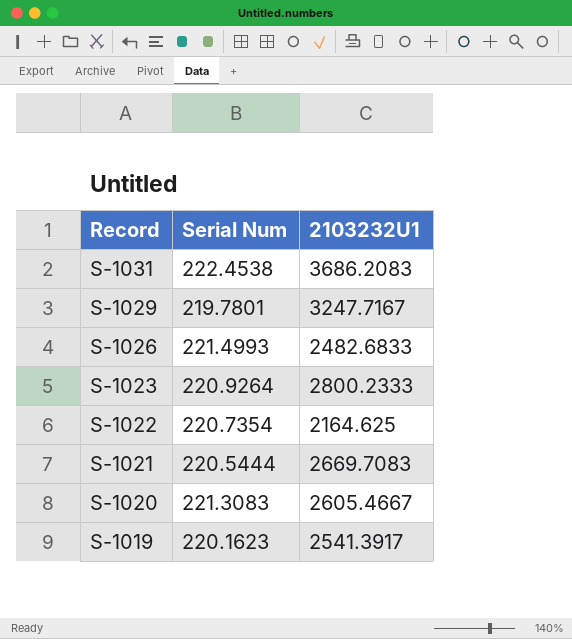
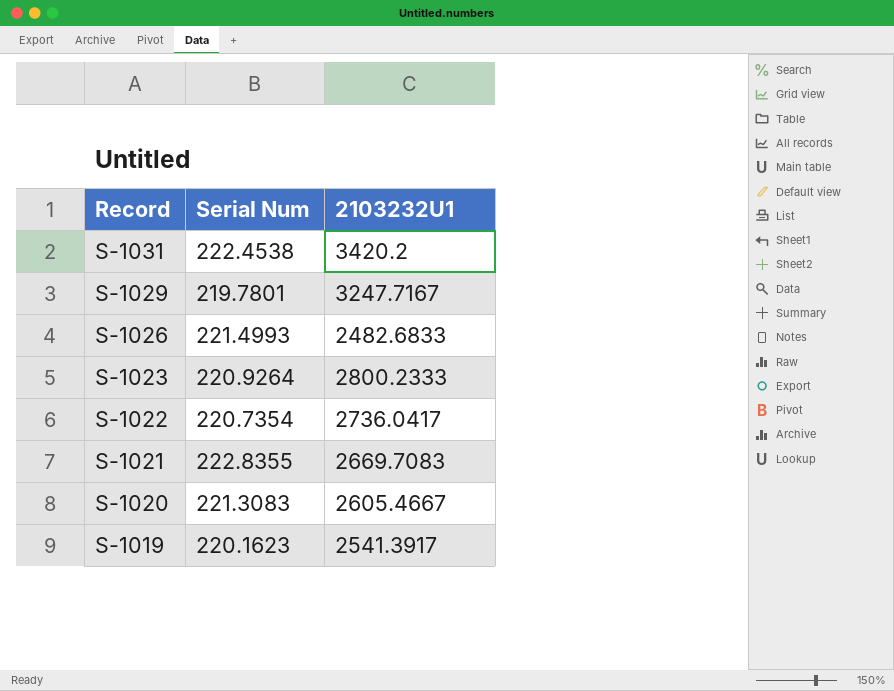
S-1031 | 2103232U1: 3686.2083 -> 3420.2
S-1022 | 2103232U1: 2164.625 -> 2736.0417
S-1021 | Serial Num: 220.5444 -> 222.8355

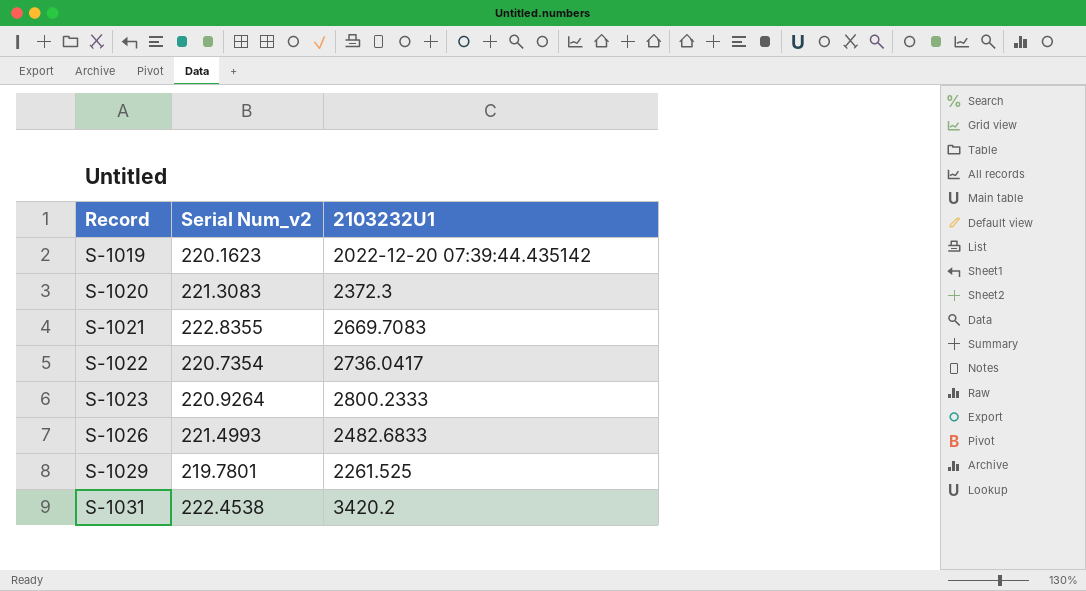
row order: Record descending -> Record ascending
column name: Serial Num -> Serial Num_v2
S-1019 | 2103232U1: 2541.3917 -> 2022-12-20 07:39:44.435142
S-1020 | 2103232U1: 2605.4667 -> 2372.3
S-1029 | 2103232U1: 3247.7167 -> 2261.525

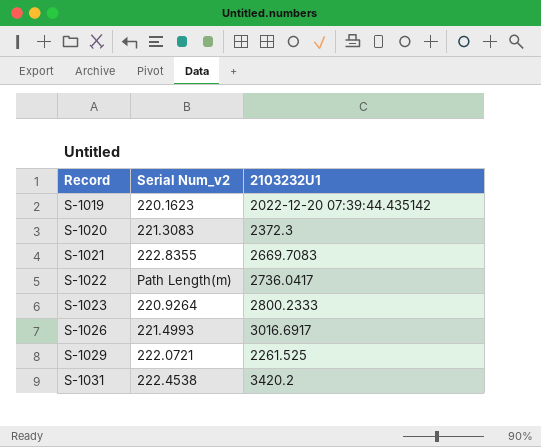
S-1022 | Serial Num_v2: 220.7354 -> Path Length(m)
S-1026 | 2103232U1: 2482.6833 -> 3016.6917
S-1029 | Serial Num_v2: 219.7801 -> 222.0721

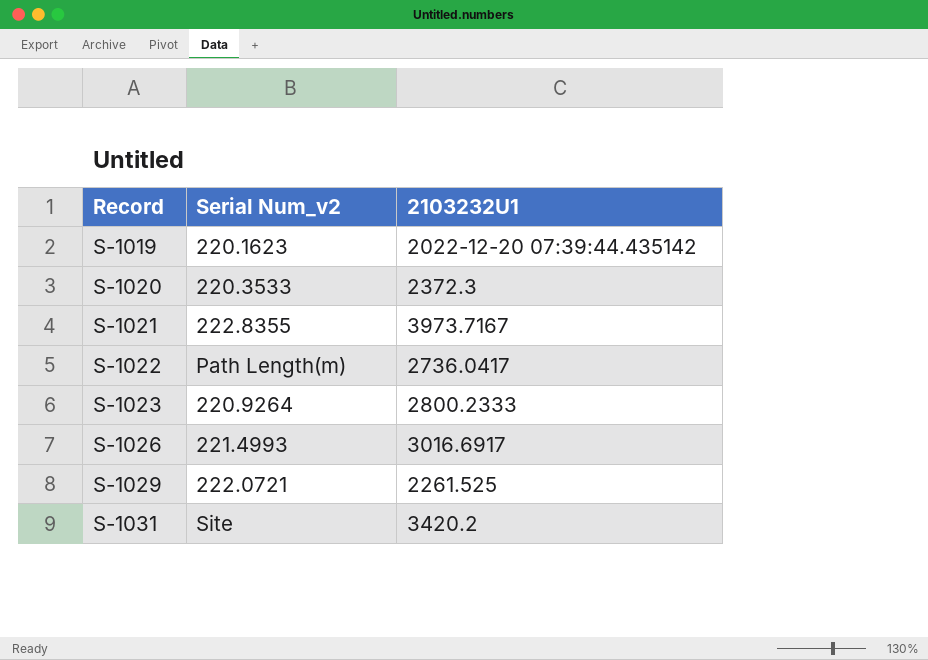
S-1020 | Serial Num_v2: 221.3083 -> 220.3533
S-1021 | 2103232U1: 2669.7083 -> 3973.7167
S-1031 | Serial Num_v2: 222.4538 -> Site

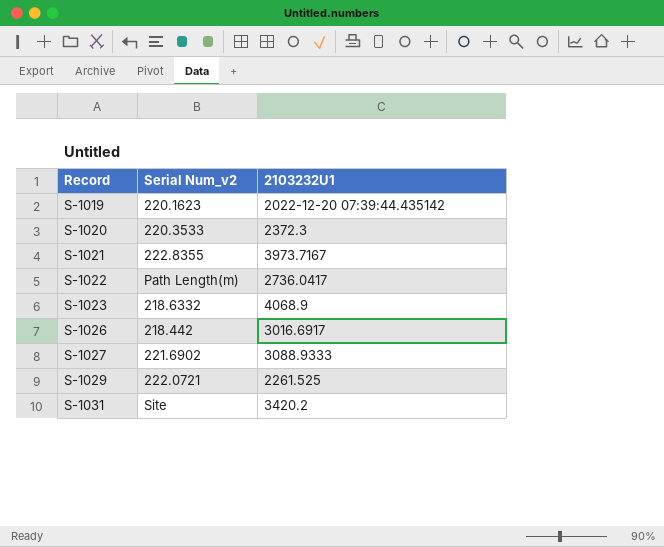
S-1023 | Serial Num_v2: 220.9264 -> 218.6332
S-1023 | 2103232U1: 2800.2333 -> 4068.9
S-1026 | Serial Num_v2: 221.4993 -> 218.442
row S-1027: none -> 221.6902 | 3088.9333

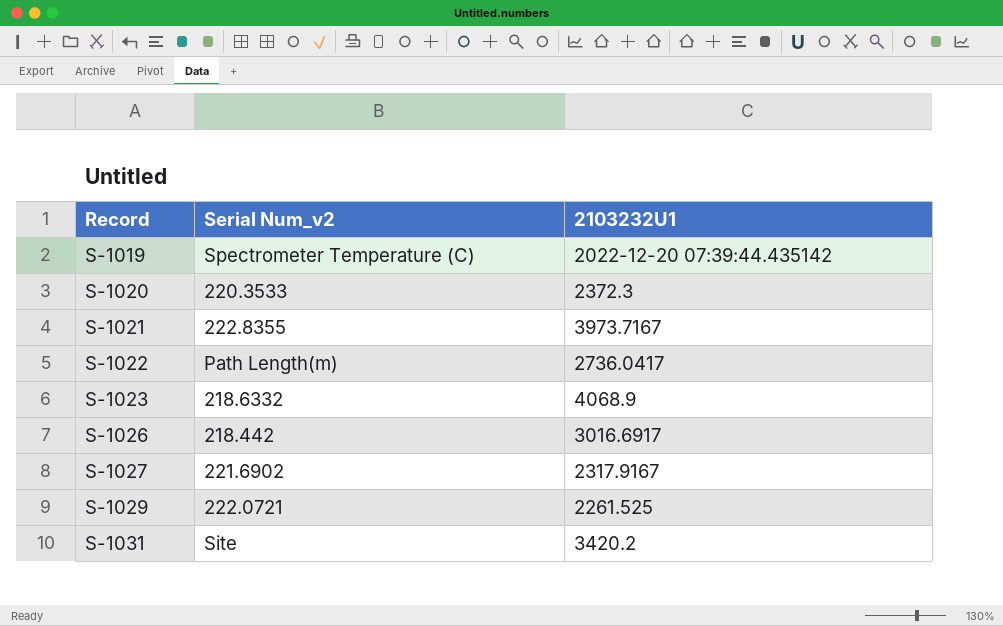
S-1019 | Serial Num_v2: 220.1623 -> Spectrometer Temperature (C)
S-1027 | 2103232U1: 3088.9333 -> 2317.9167

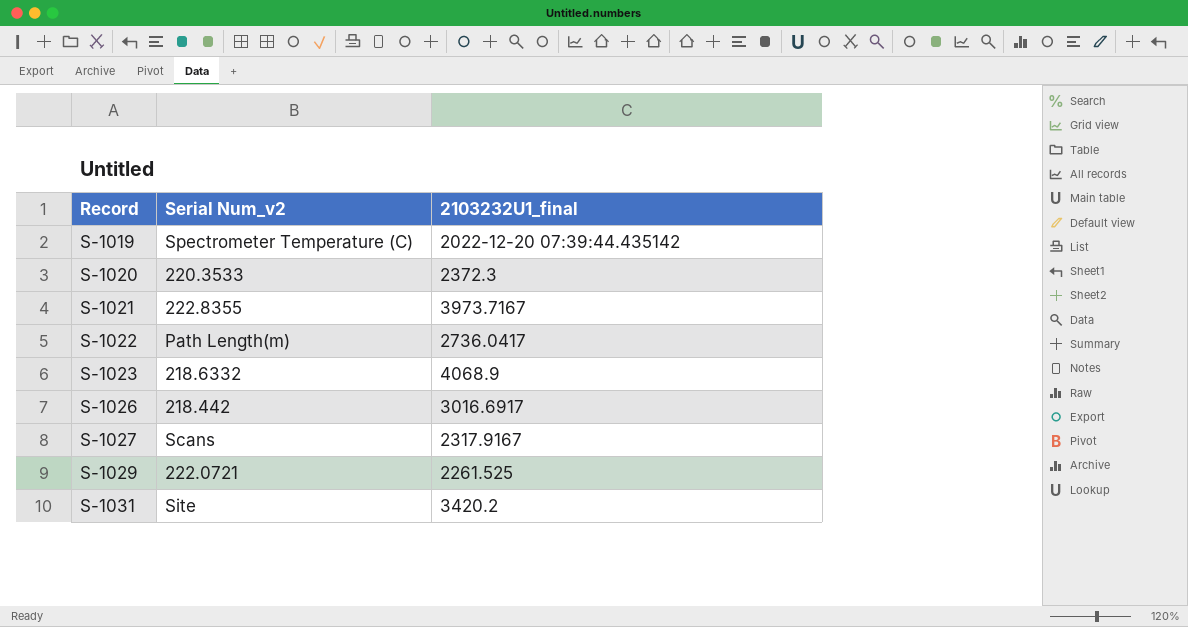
column name: 2103232U1 -> 2103232U1_final
S-1027 | Serial Num_v2: 221.6902 -> Scans

